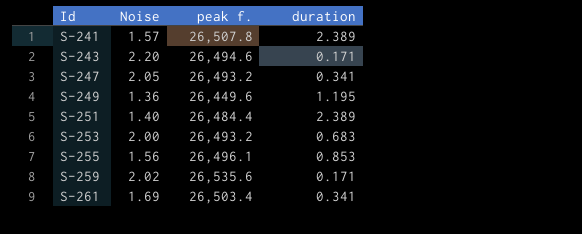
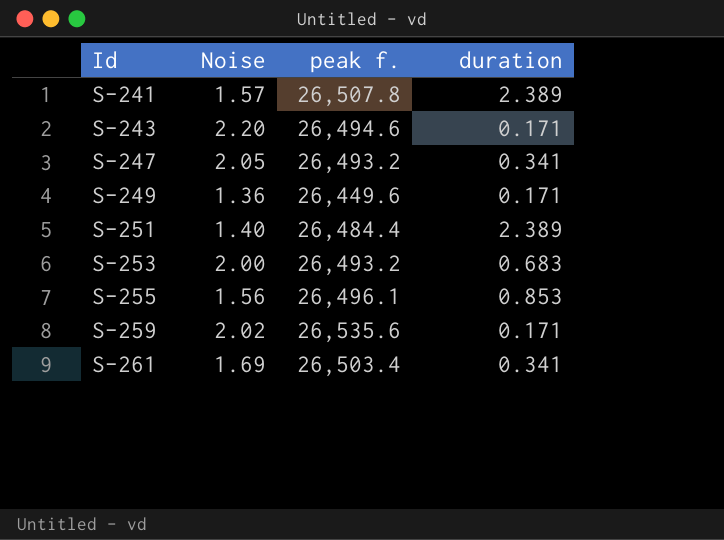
S-249 | duration: 1.195 -> 0.171

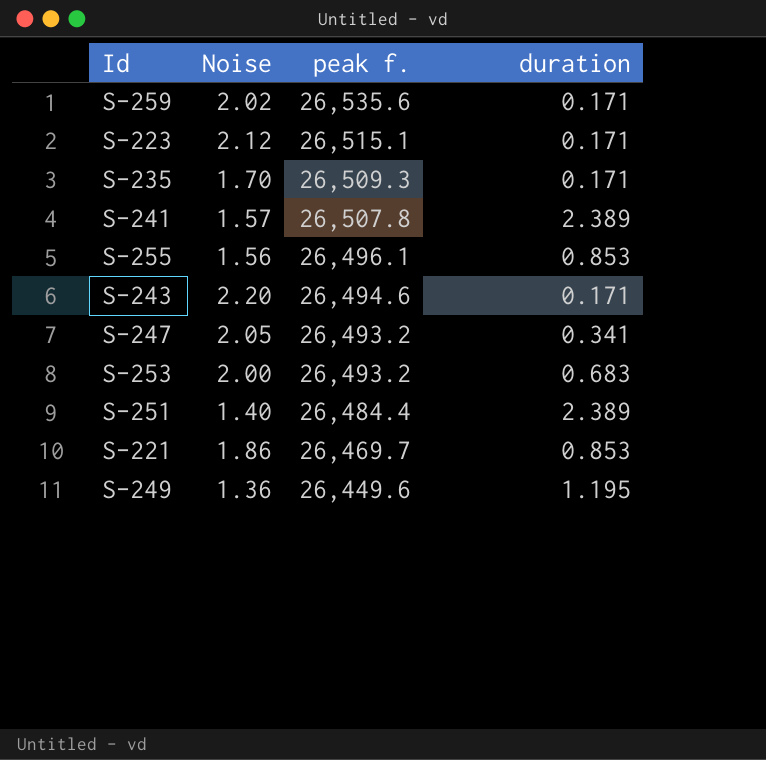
row order: Id ascending -> peak f. descending
row S-261: 1.69 | 26,503.4 | 0.341 -> none
row S-223: none -> 2.12 | 26,515.1 | 0.171
row S-235: none -> 1.70 | 26,509.3 | 0.171
row S-221: none -> 1.86 | 26,469.7 | 0.853
S-249 | duration: 0.171 -> 1.195

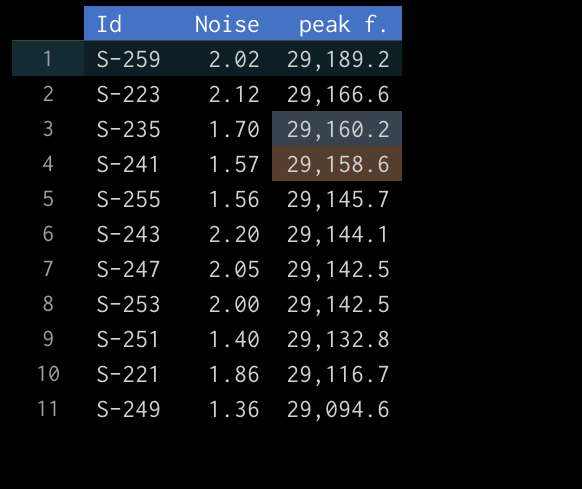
column duration | position: 4 -> none
S-259 | peak f.: 26,535.6 -> 29,189.2
S-223 | peak f.: 26,515.1 -> 29,166.6
S-235 | peak f.: 26,509.3 -> 29,160.2
S-241 | peak f.: 26,507.8 -> 29,158.6
S-255 | peak f.: 26,496.1 -> 29,145.7
S-243 | peak f.: 26,494.6 -> 29,144.1
S-247 | peak f.: 26,493.2 -> 29,142.5
S-253 | peak f.: 26,493.2 -> 29,142.5
S-251 | peak f.: 26,484.4 -> 29,132.8
S-221 | peak f.: 26,469.7 -> 29,116.7
S-249 | peak f.: 26,449.6 -> 29,094.6

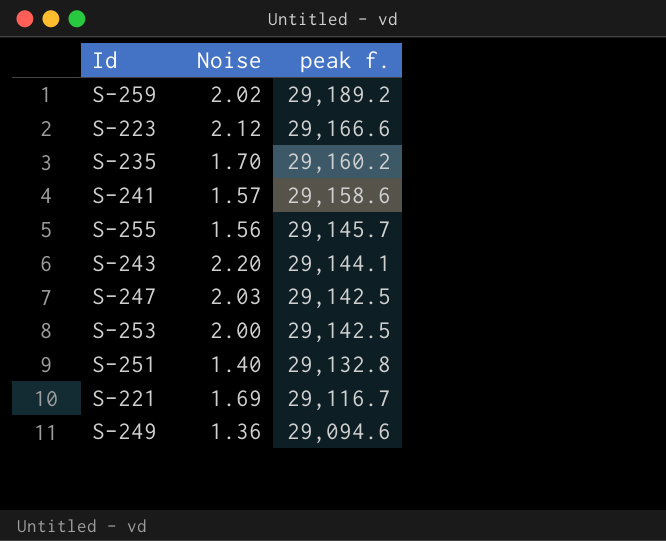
S-247 | Noise: 2.05 -> 2.03
S-221 | Noise: 1.86 -> 1.69

